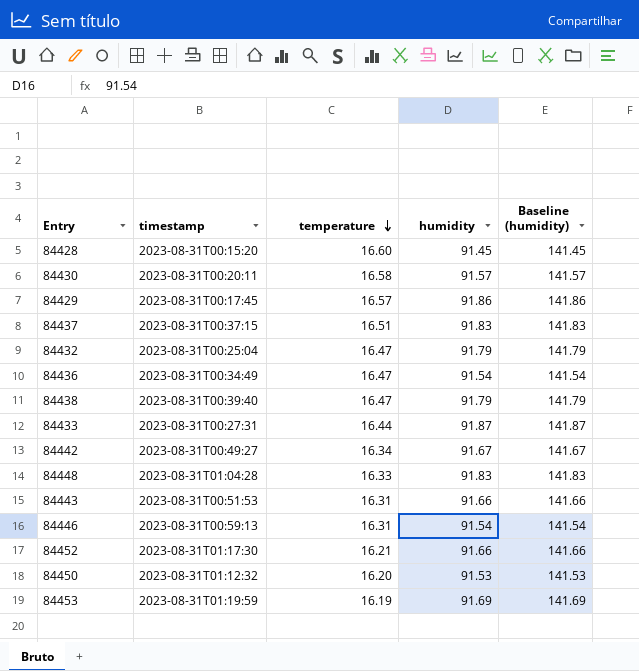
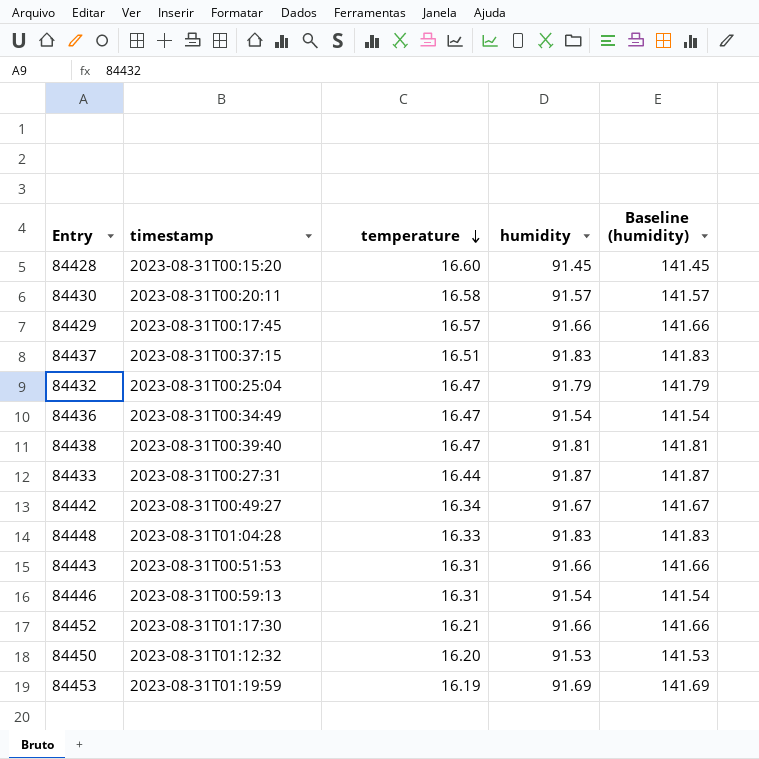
84429 | humidity: 91.86 -> 91.66
84429 | Baseline (humidity): 141.86 -> 141.66
84438 | humidity: 91.79 -> 91.81
84438 | Baseline (humidity): 141.79 -> 141.81

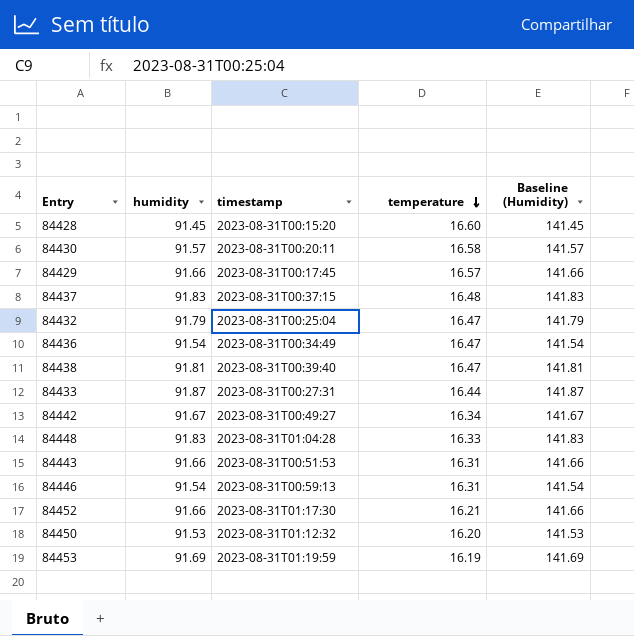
column humidity | position: 4 -> 2
column name: Baseline (humidity) -> Baseline (Humidity)
84437 | temperature: 16.51 -> 16.48

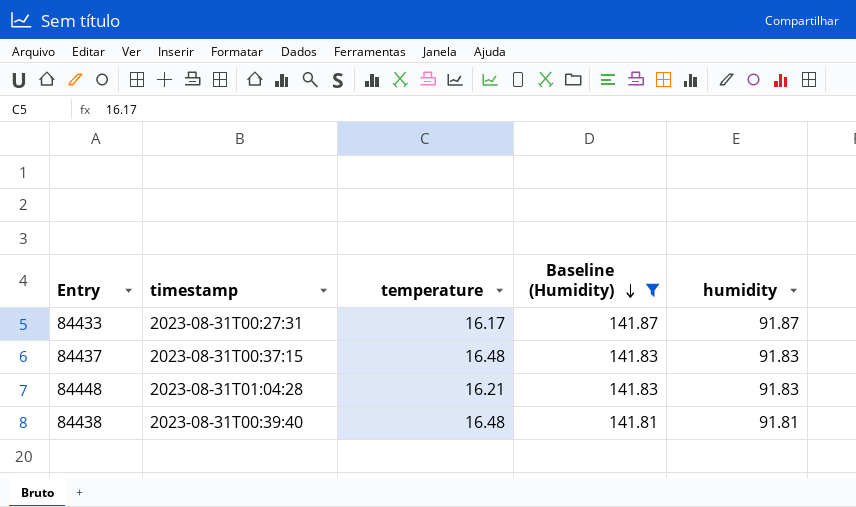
filter: none -> Baseline (Humidity) >= 141.81
row order: temperature descending -> Baseline (Humidity) descending
column humidity | position: 2 -> 5
84433 | temperature: 16.44 -> 16.17
84448 | temperature: 16.33 -> 16.21
84438 | temperature: 16.47 -> 16.48

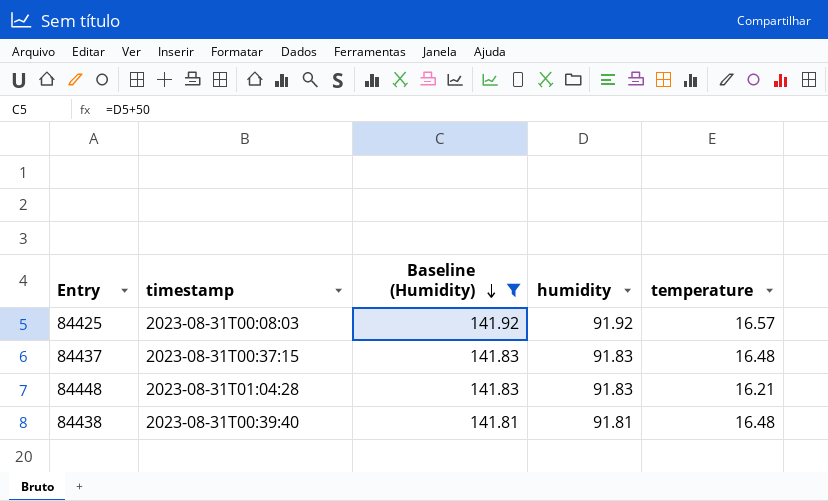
column temperature | position: 3 -> 5
row 84433: 2023-08-31T00:27:31 | 16.17 | 141.87 | 91.87 -> none
row 84425: none -> 2023-08-31T00:08:03 | 141.92 | 91.92 | 16.57

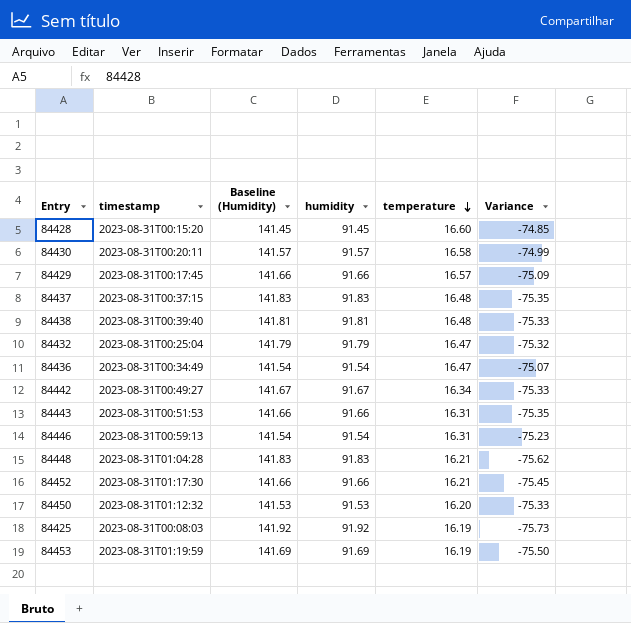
filter: Baseline (Humidity) >= 141.81 -> none
row order: Baseline (Humidity) descending -> temperature descending
column Variance | formula: none -> [temperature] - [humidity]
84425 | temperature: 16.57 -> 16.19

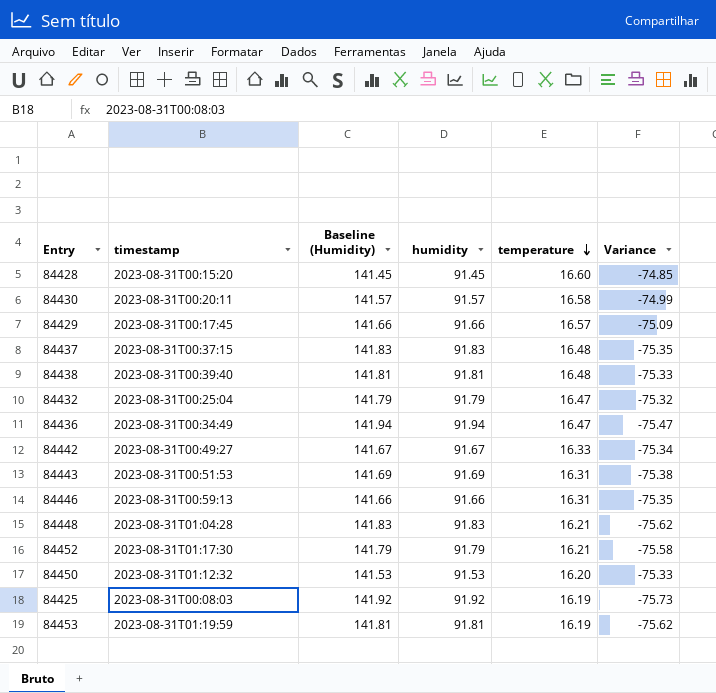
84436 | Baseline (Humidity): 141.54 -> 141.94
84436 | humidity: 91.54 -> 91.94
84436 | Variance: -75.07 -> -75.47
84442 | temperature: 16.34 -> 16.33
84442 | Variance: -75.33 -> -75.34
84443 | Baseline (Humidity): 141.66 -> 141.69
84443 | humidity: 91.66 -> 91.69
84443 | Variance: -75.35 -> -75.38
84446 | Baseline (Humidity): 141.54 -> 141.66
84446 | humidity: 91.54 -> 91.66
84446 | Variance: -75.23 -> -75.35
84452 | Baseline (Humidity): 141.66 -> 141.79
84452 | humidity: 91.66 -> 91.79
84452 | Variance: -75.45 -> -75.58
84453 | Baseline (Humidity): 141.69 -> 141.81
84453 | humidity: 91.69 -> 91.81
84453 | Variance: -75.50 -> -75.62

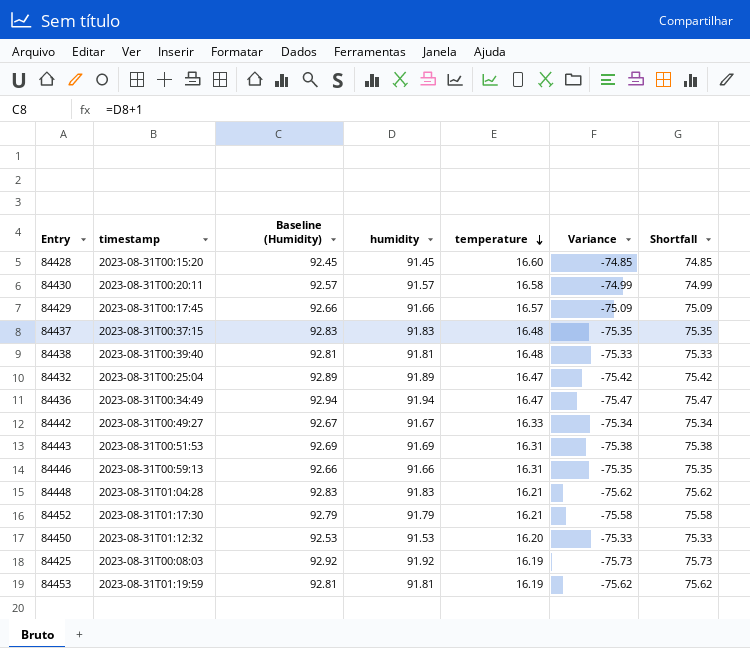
column Baseline (Humidity) | formula: [humidity] + 50 -> [humidity] + 1
column Shortfall | formula: none -> [humidity] - [temperature]
84432 | humidity: 91.79 -> 91.89
84432 | Variance: -75.32 -> -75.42

